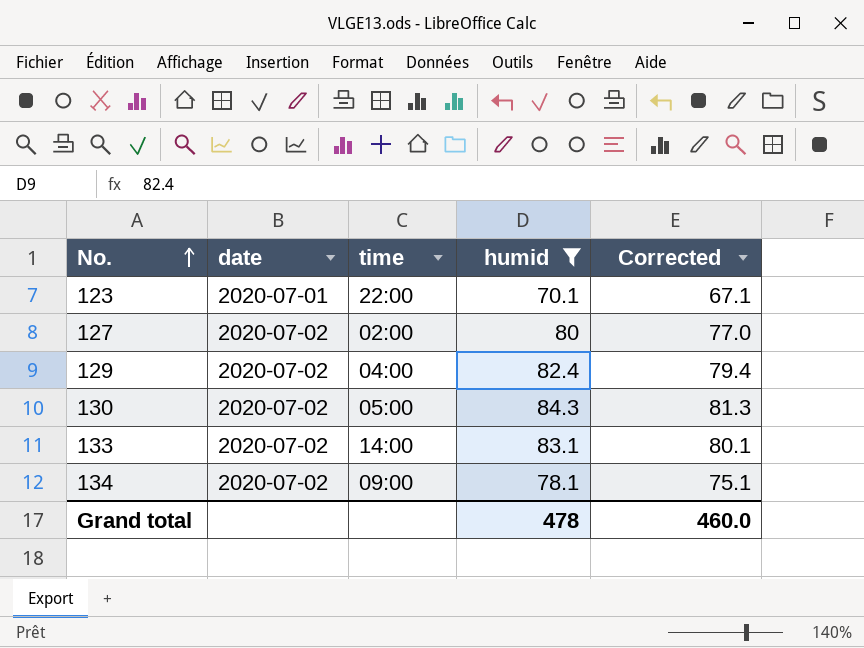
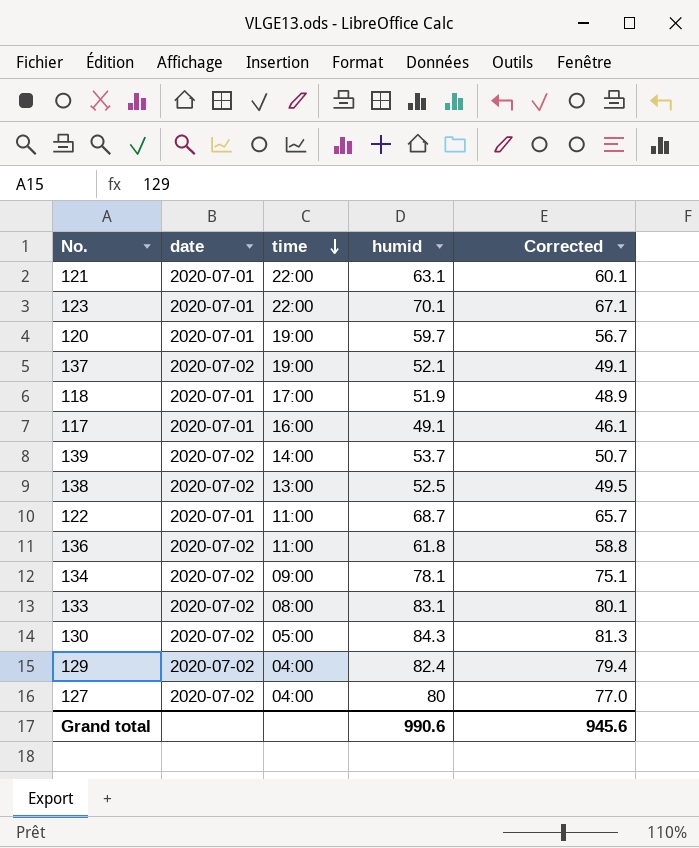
filter: humid >= 70.1 -> none
row order: No. ascending -> time descending
133 | time: 14:00 -> 08:00
127 | time: 02:00 -> 04:00
Grand total | humid: 478 -> 990.6
Grand total | Corrected: 460.0 -> 945.6

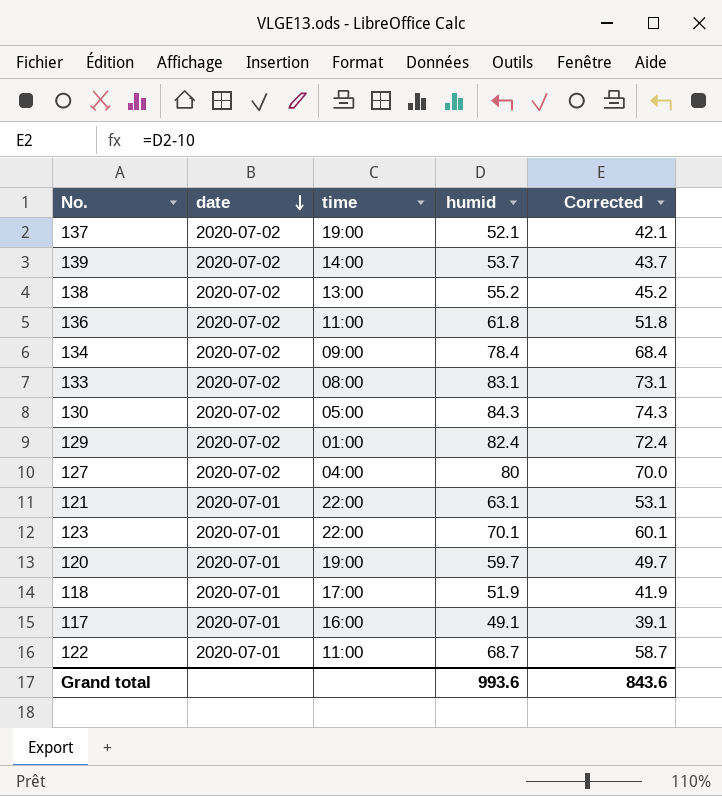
row order: time descending -> date descending
column Corrected | formula: [humid] - 3 -> [humid] - 10
138 | humid: 52.5 -> 55.2
134 | humid: 78.1 -> 78.4
129 | time: 04:00 -> 01:00
Grand total | humid: 990.6 -> 993.6
Grand total | Corrected: 945.6 -> 843.6

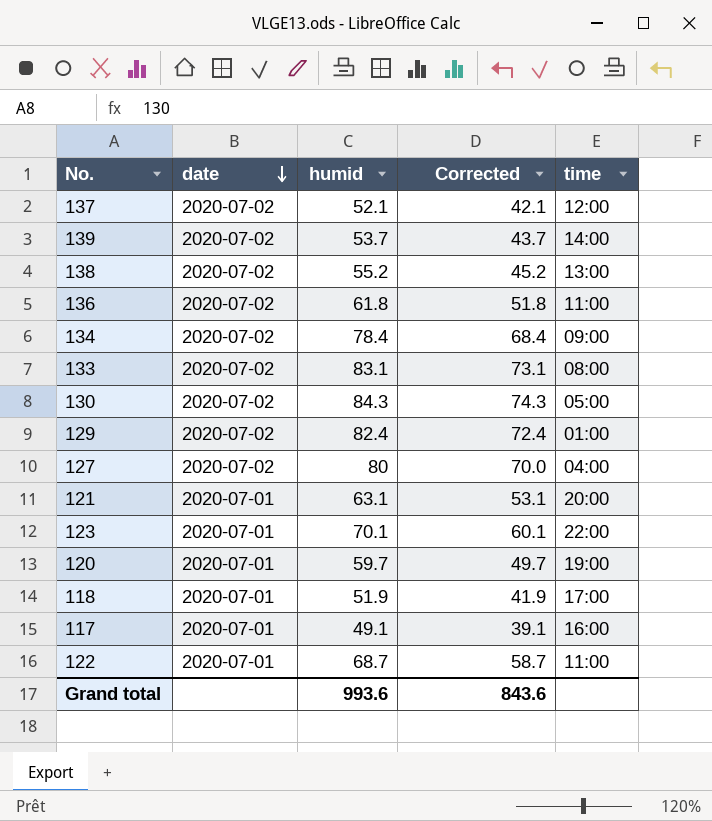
column time | position: 3 -> 5
137 | time: 19:00 -> 12:00
121 | time: 22:00 -> 20:00

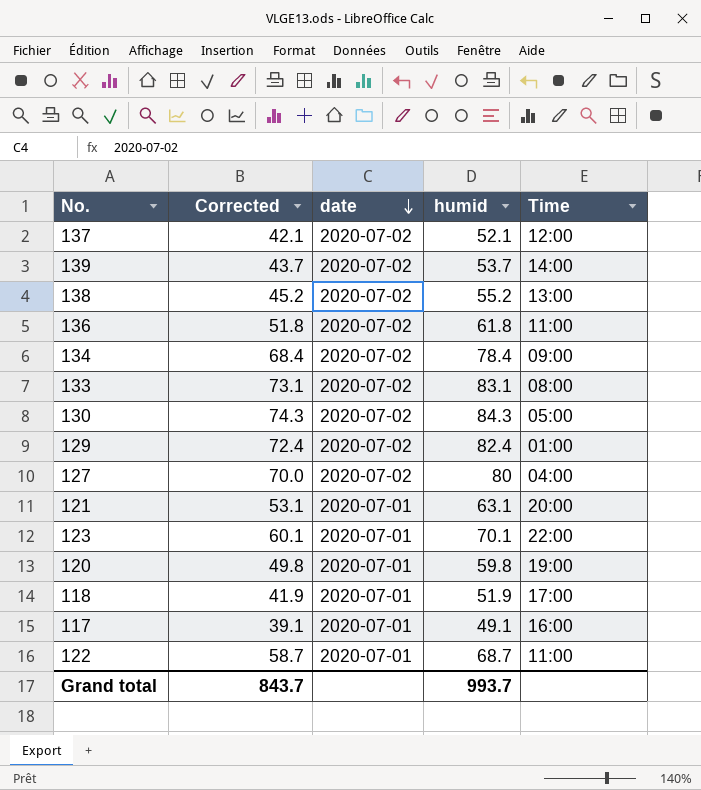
column Corrected | position: 4 -> 2
column name: time -> Time
120 | Corrected: 49.7 -> 49.8
120 | humid: 59.7 -> 59.8
Grand total | Corrected: 843.6 -> 843.7
Grand total | humid: 993.6 -> 993.7

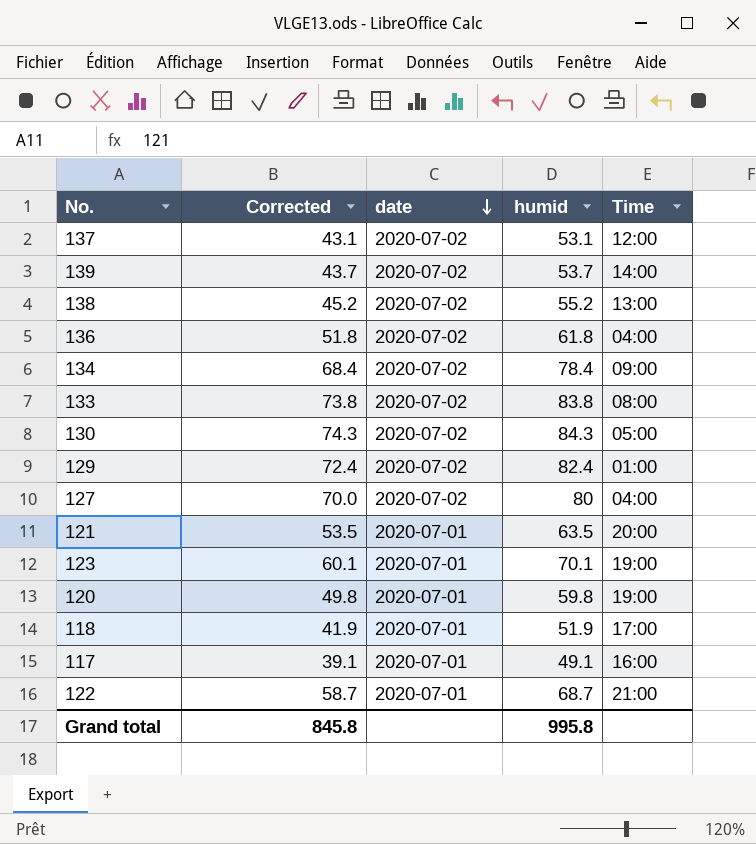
137 | Corrected: 42.1 -> 43.1
137 | humid: 52.1 -> 53.1
136 | Time: 11:00 -> 04:00
133 | Corrected: 73.1 -> 73.8
133 | humid: 83.1 -> 83.8
121 | Corrected: 53.1 -> 53.5
121 | humid: 63.1 -> 63.5
123 | Time: 22:00 -> 19:00
122 | Time: 11:00 -> 21:00
Grand total | Corrected: 843.7 -> 845.8
Grand total | humid: 993.7 -> 995.8

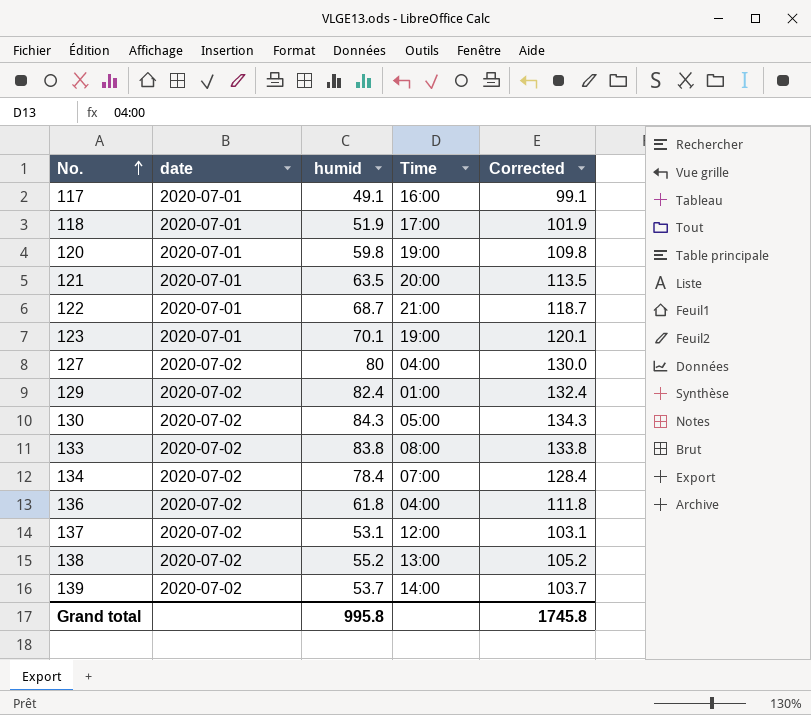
row order: date descending -> No. ascending
column Corrected | formula: [humid] - 10 -> [humid] + 50
column Corrected | position: 2 -> 5
134 | Time: 09:00 -> 07:00
Grand total | Corrected: 845.8 -> 1745.8

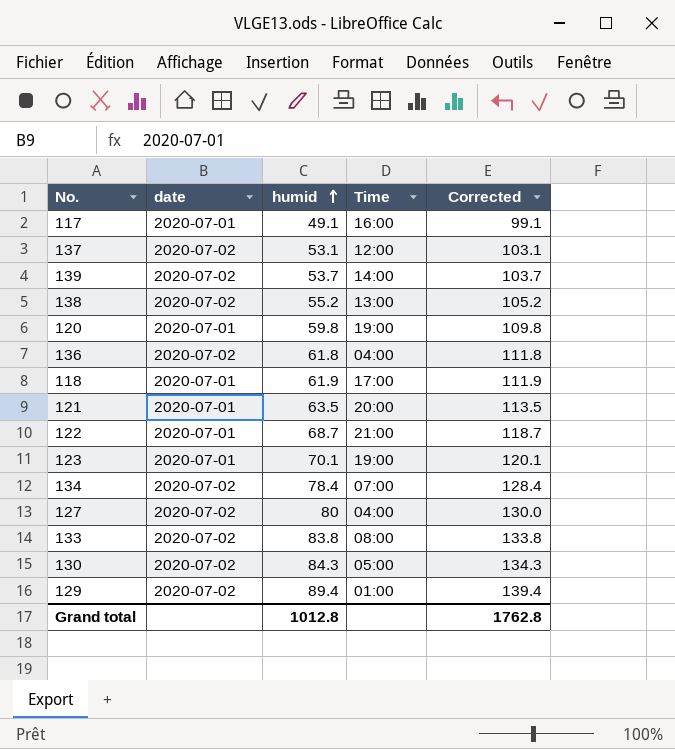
row order: No. ascending -> humid ascending
118 | humid: 51.9 -> 61.9
118 | Corrected: 101.9 -> 111.9
129 | humid: 82.4 -> 89.4
129 | Corrected: 132.4 -> 139.4
Grand total | humid: 995.8 -> 1012.8
Grand total | Corrected: 1745.8 -> 1762.8

